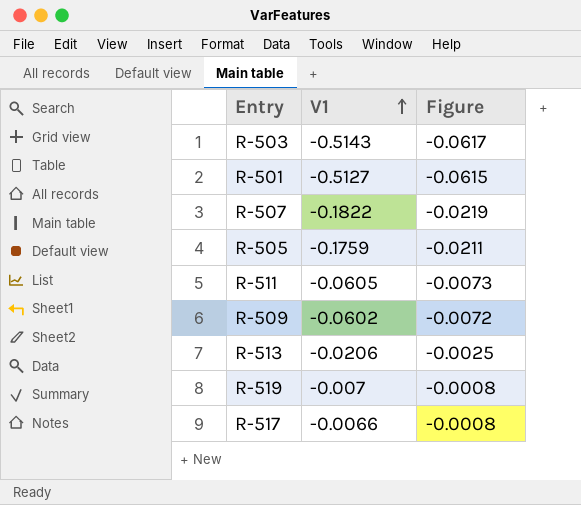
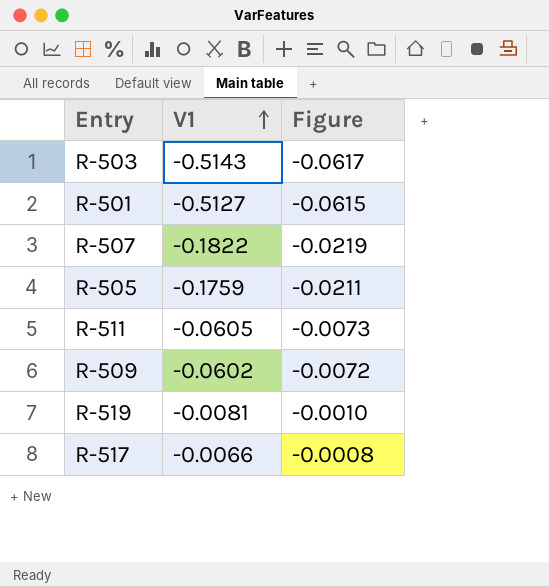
row R-513: -0.0206 | -0.0025 -> none
R-519 | V1: -0.007 -> -0.0081
R-519 | Figure: -0.0008 -> -0.0010

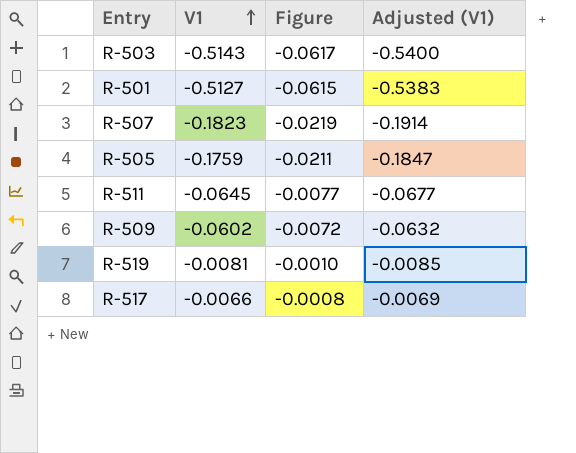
column Adjusted (V1) | formula: none -> [V1] * 1.05
R-507 | V1: -0.1822 -> -0.1823
R-511 | V1: -0.0605 -> -0.0645
R-511 | Figure: -0.0073 -> -0.0077

